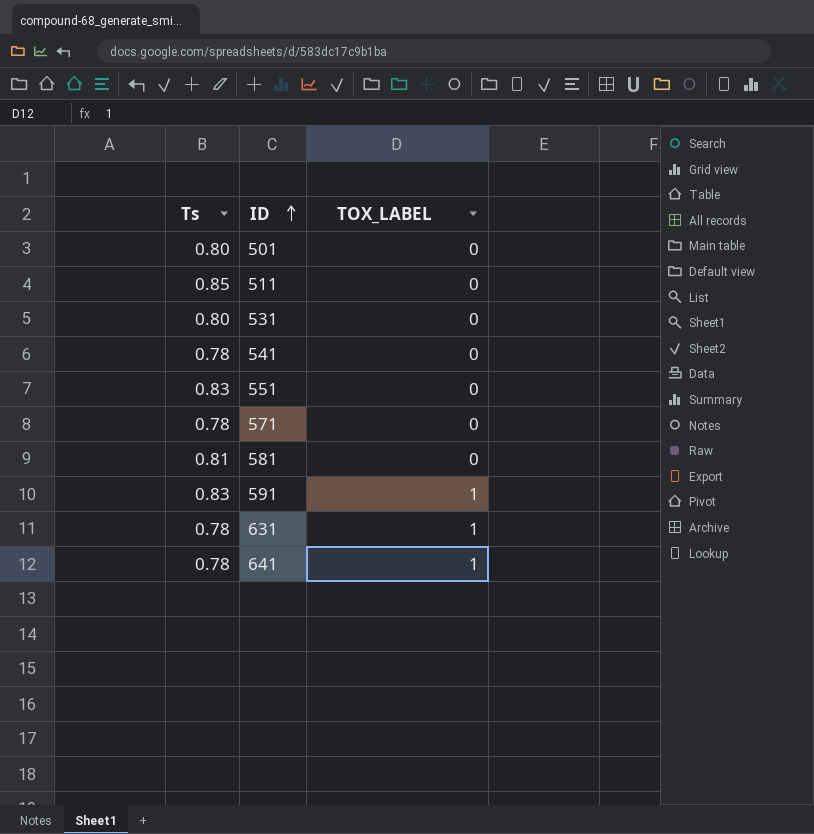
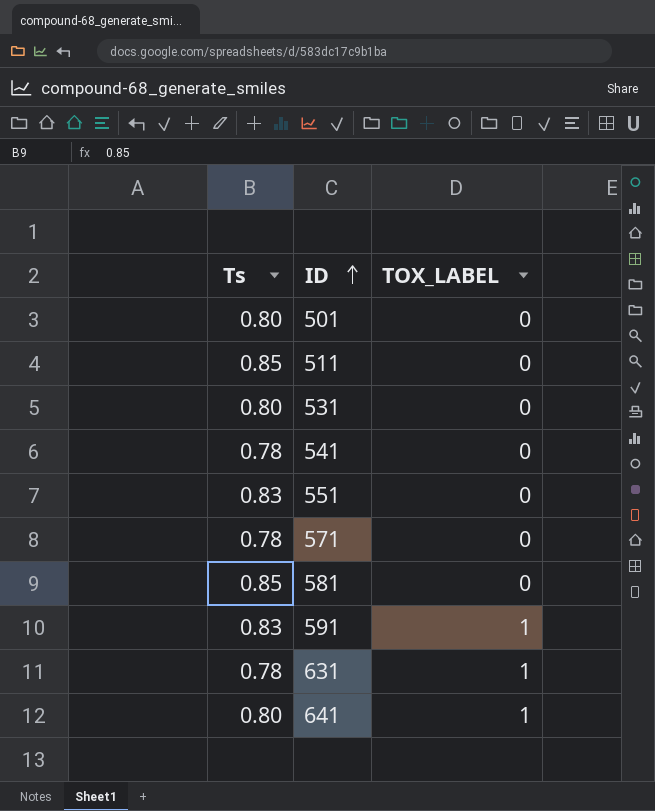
581 | Ts: 0.81 -> 0.85
641 | Ts: 0.78 -> 0.80

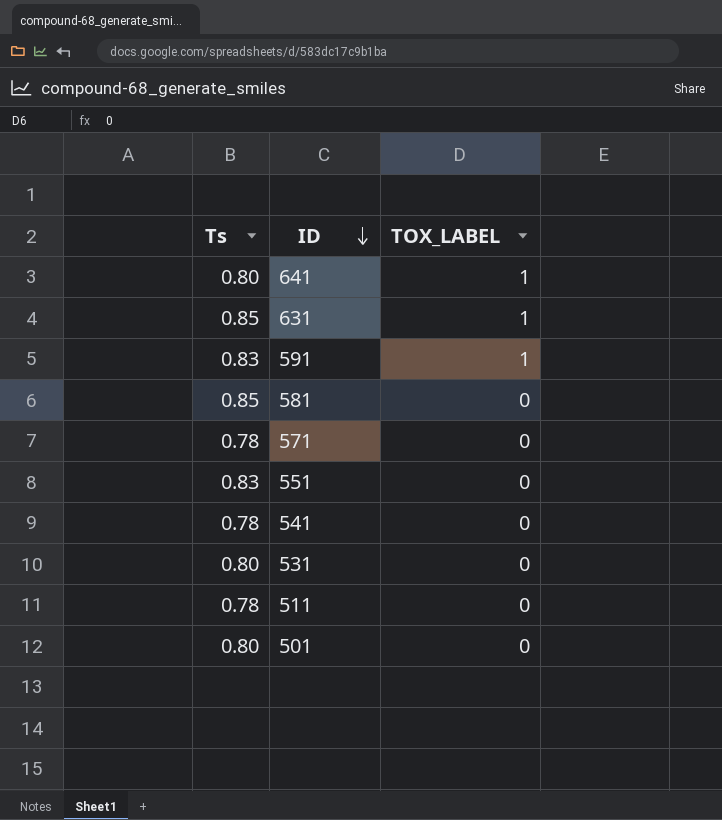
row order: ID ascending -> ID descending
631 | Ts: 0.78 -> 0.85
511 | Ts: 0.85 -> 0.78

